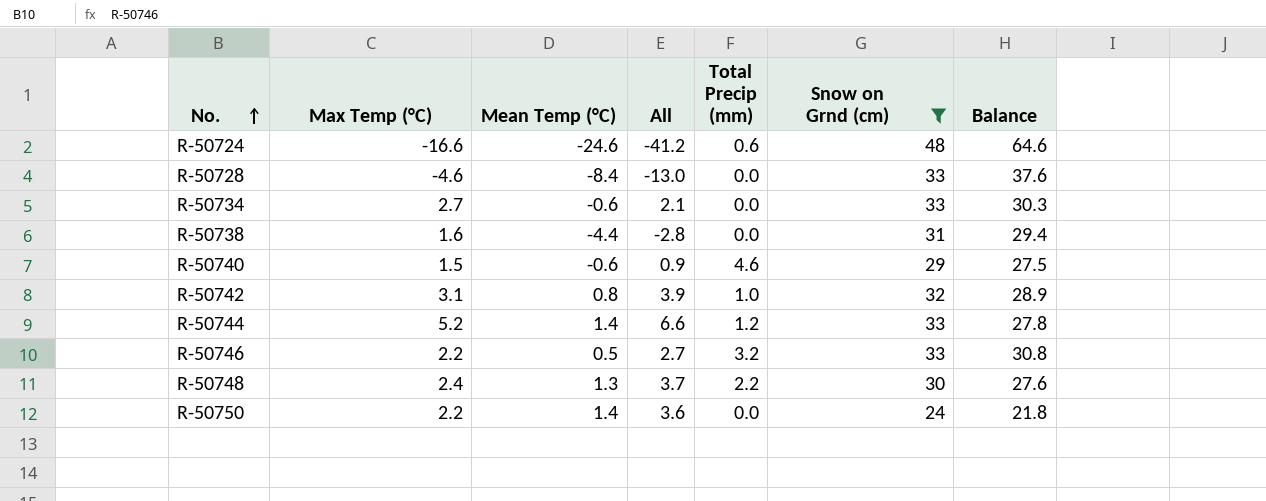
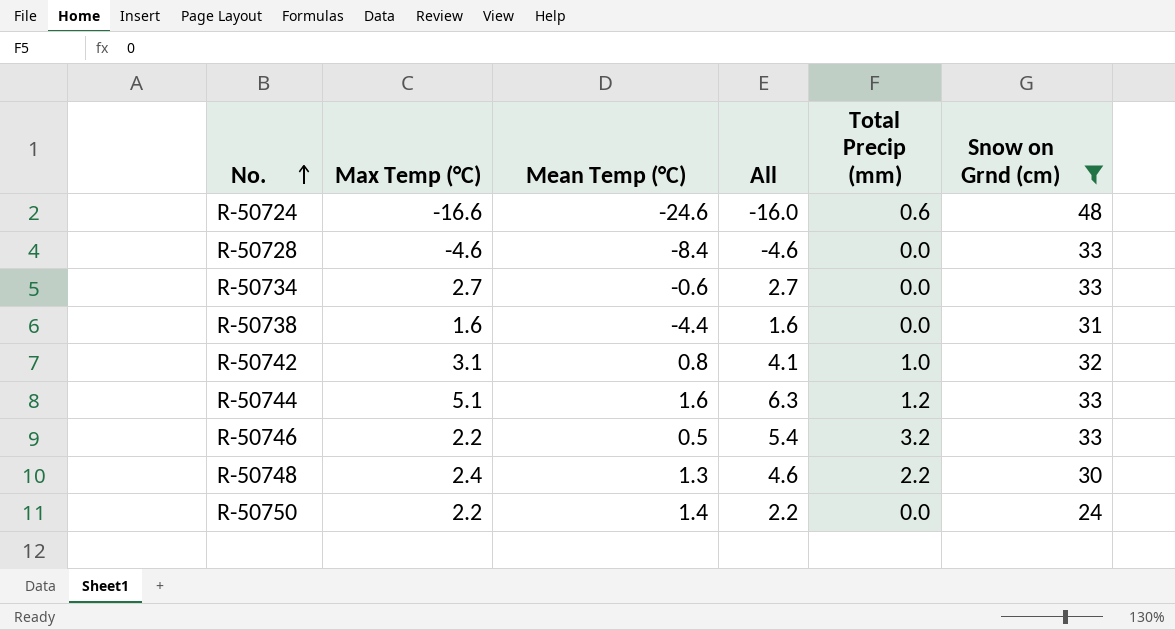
column Balance | formula: [Snow on Grnd (cm)] - [Max Temp (°C)] -> none
column All | formula: [Max Temp (°C)] + [Mean Temp (°C)] -> [Max Temp (°C)] + [Total Precip (mm)]
row R-50740: 1.5 | -0.6 | 0.9 | 4.6 | 29 | 27.5 -> none
R-50744 | Max Temp (°C): 5.2 -> 5.1
R-50744 | Mean Temp (°C): 1.4 -> 1.6

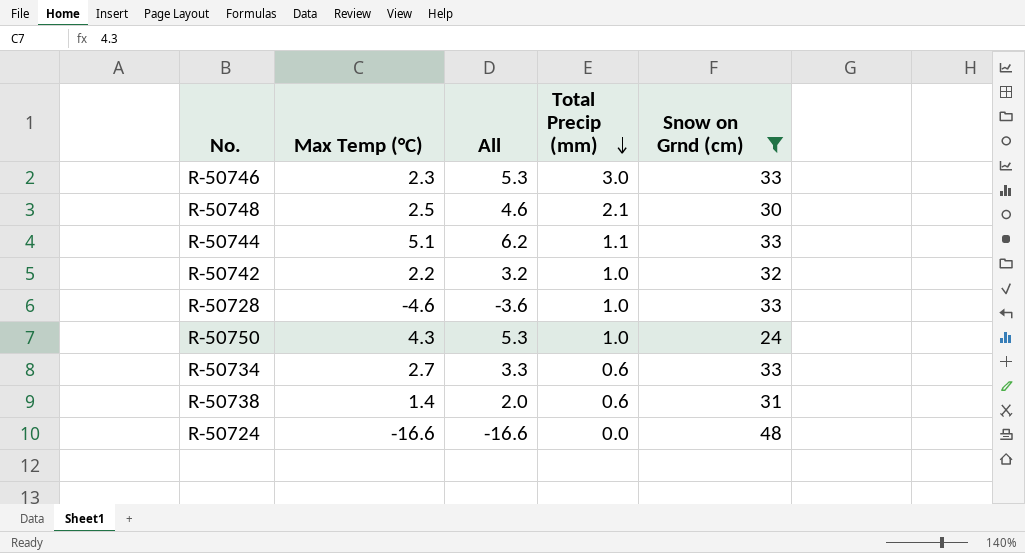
row order: No. ascending -> Total Precip (mm) descending
column Mean Temp (°C) | position: 3 -> none
R-50746 | Max Temp (°C): 2.2 -> 2.3
R-50746 | All: 5.4 -> 5.3
R-50746 | Total Precip (mm): 3.2 -> 3.0
R-50748 | Max Temp (°C): 2.4 -> 2.5
R-50748 | Total Precip (mm): 2.2 -> 2.1
R-50744 | All: 6.3 -> 6.2
R-50744 | Total Precip (mm): 1.2 -> 1.1
R-50742 | Max Temp (°C): 3.1 -> 2.2
R-50742 | All: 4.1 -> 3.2
R-50728 | All: -4.6 -> -3.6
R-50728 | Total Precip (mm): 0.0 -> 1.0
R-50750 | Max Temp (°C): 2.2 -> 4.3
R-50750 | All: 2.2 -> 5.3
R-50750 | Total Precip (mm): 0.0 -> 1.0
R-50734 | All: 2.7 -> 3.3
R-50734 | Total Precip (mm): 0.0 -> 0.6
R-50738 | Max Temp (°C): 1.6 -> 1.4
R-50738 | All: 1.6 -> 2.0
R-50738 | Total Precip (mm): 0.0 -> 0.6
R-50724 | All: -16.0 -> -16.6
R-50724 | Total Precip (mm): 0.6 -> 0.0

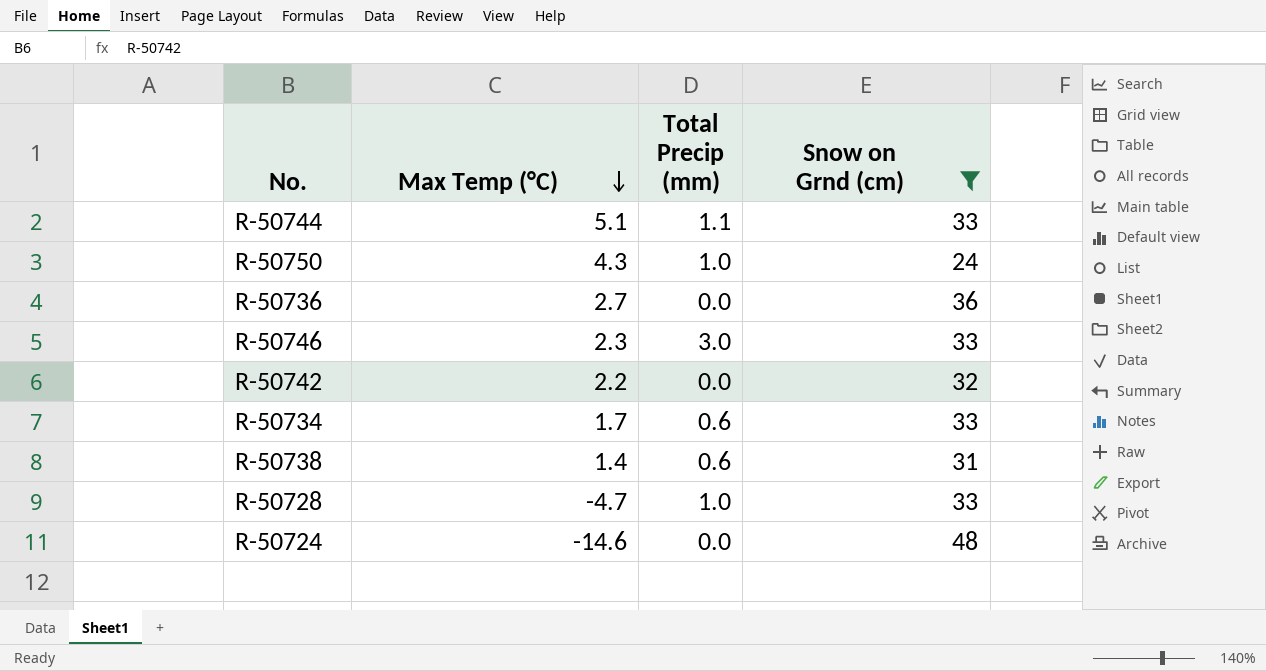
row order: Total Precip (mm) descending -> Max Temp (°C) descending
column All | formula: [Max Temp (°C)] + [Total Precip (mm)] -> none
row R-50748: 2.5 | 4.6 | 2.1 | 30 -> none
row R-50736: none -> 2.7 | 0.0 | 36
R-50742 | Total Precip (mm): 1.0 -> 0.0
R-50734 | Max Temp (°C): 2.7 -> 1.7
R-50728 | Max Temp (°C): -4.6 -> -4.7
R-50724 | Max Temp (°C): -16.6 -> -14.6

